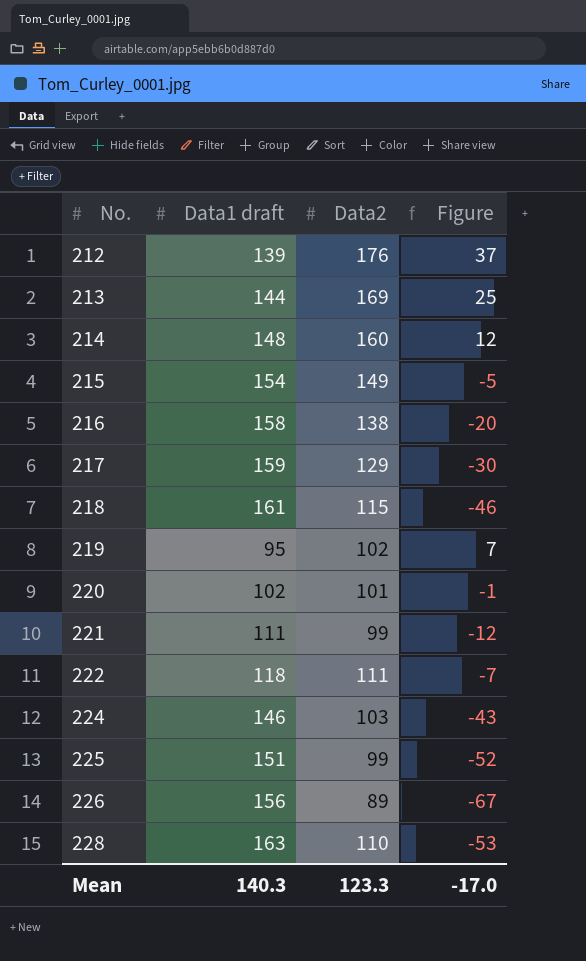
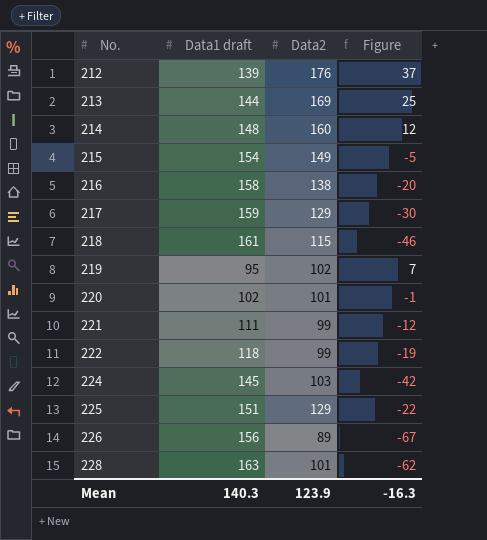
222 | Data2: 111 -> 99
222 | Figure: -7 -> -19
224 | Data1 draft: 146 -> 145
224 | Figure: -43 -> -42
225 | Data2: 99 -> 129
225 | Figure: -52 -> -22
228 | Data2: 110 -> 101
228 | Figure: -53 -> -62
Mean | Data2: 123.3 -> 123.9
Mean | Figure: -17.0 -> -16.3

